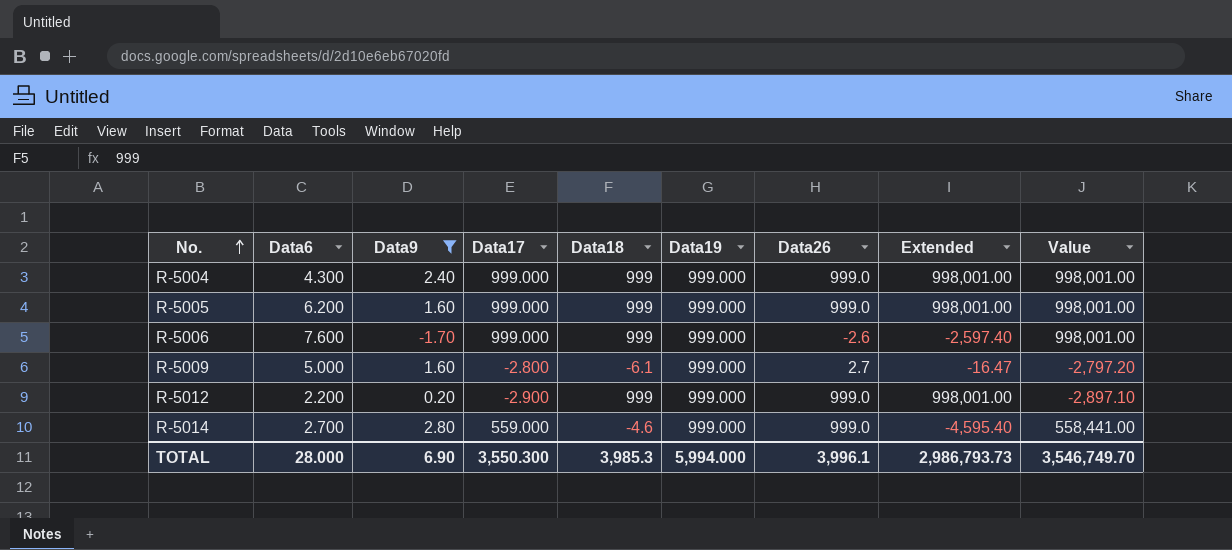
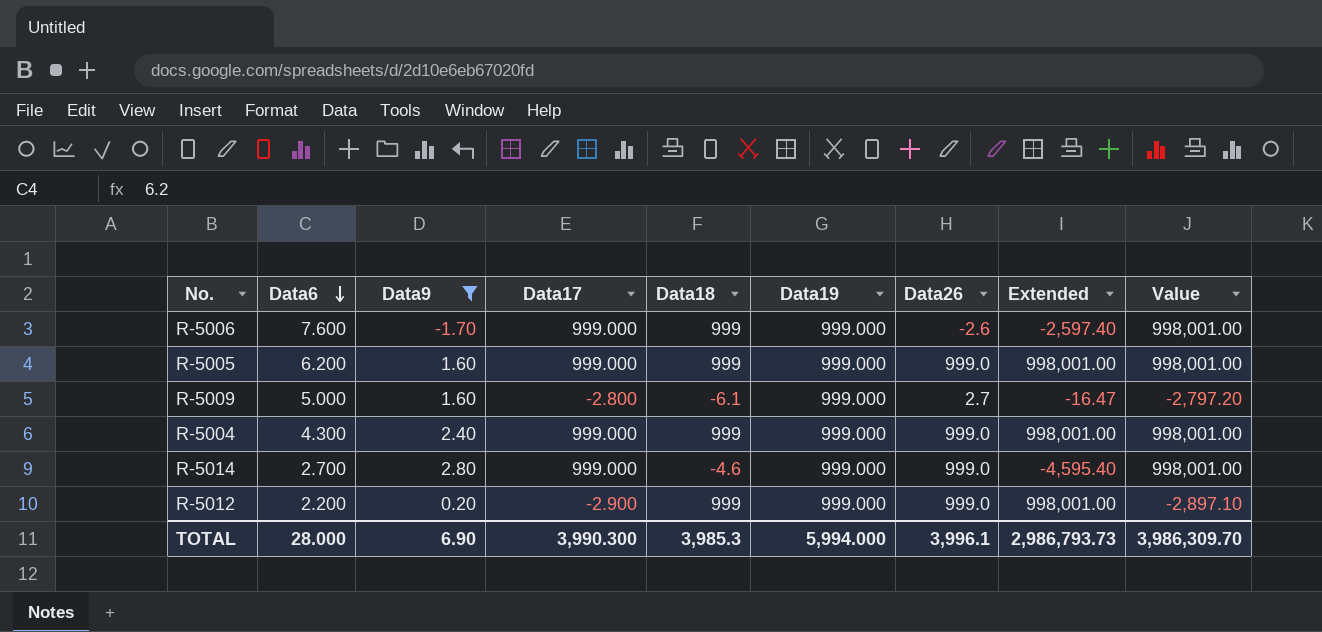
row order: No. ascending -> Data6 descending
R-5014 | Data17: 559.000 -> 999.000
R-5014 | Value: 558,441.00 -> 998,001.00
TOTAL | Data17: 3,550.300 -> 3,990.300
TOTAL | Value: 3,546,749.70 -> 3,986,309.70

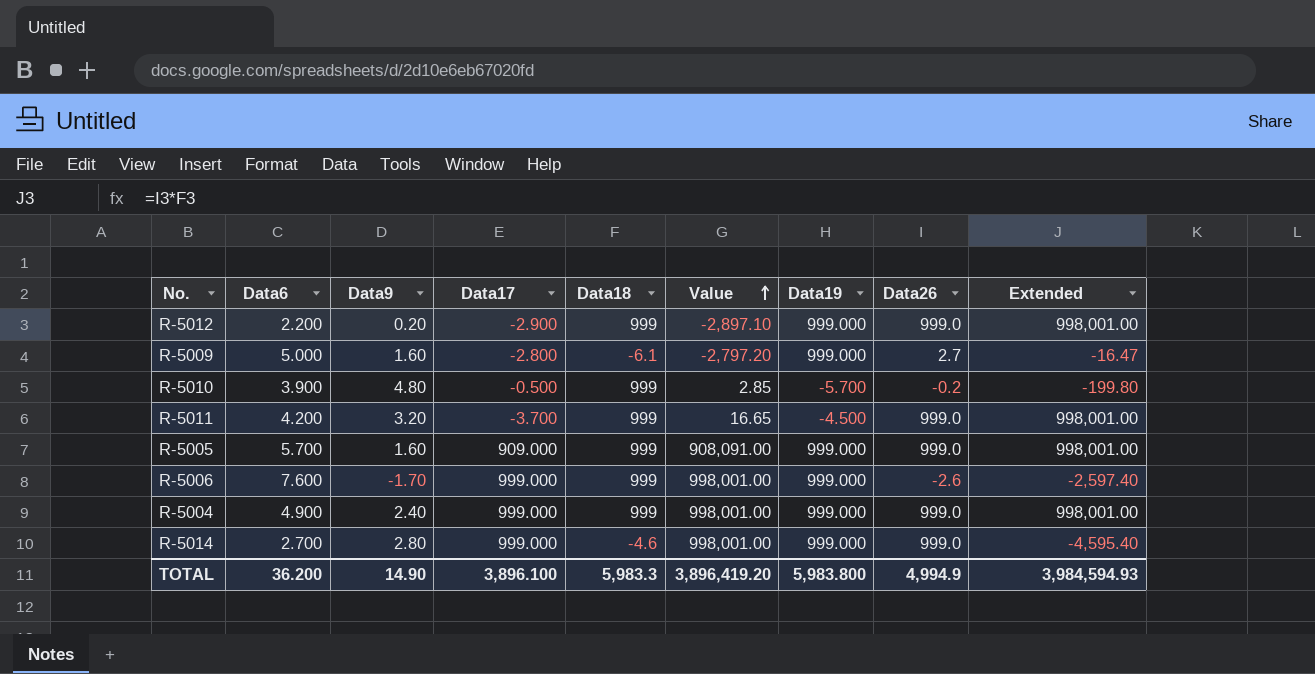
filter: Data9 <= 2.80 -> none
row order: Data6 descending -> Value ascending
column Value | position: 9 -> 6
R-5005 | Data6: 6.200 -> 5.700
R-5005 | Data17: 999.000 -> 909.000
R-5005 | Value: 998,001.00 -> 908,091.00
R-5004 | Data6: 4.300 -> 4.900
TOTAL | Data6: 28.000 -> 36.200
TOTAL | Data9: 6.90 -> 14.90
TOTAL | Data17: 3,990.300 -> 3,896.100
TOTAL | Data18: 3,985.3 -> 5,983.3
TOTAL | Value: 3,986,309.70 -> 3,896,419.20
TOTAL | Data19: 5,994.000 -> 5,983.800
TOTAL | Data26: 3,996.1 -> 4,994.9
TOTAL | Extended: 2,986,793.73 -> 3,984,594.93

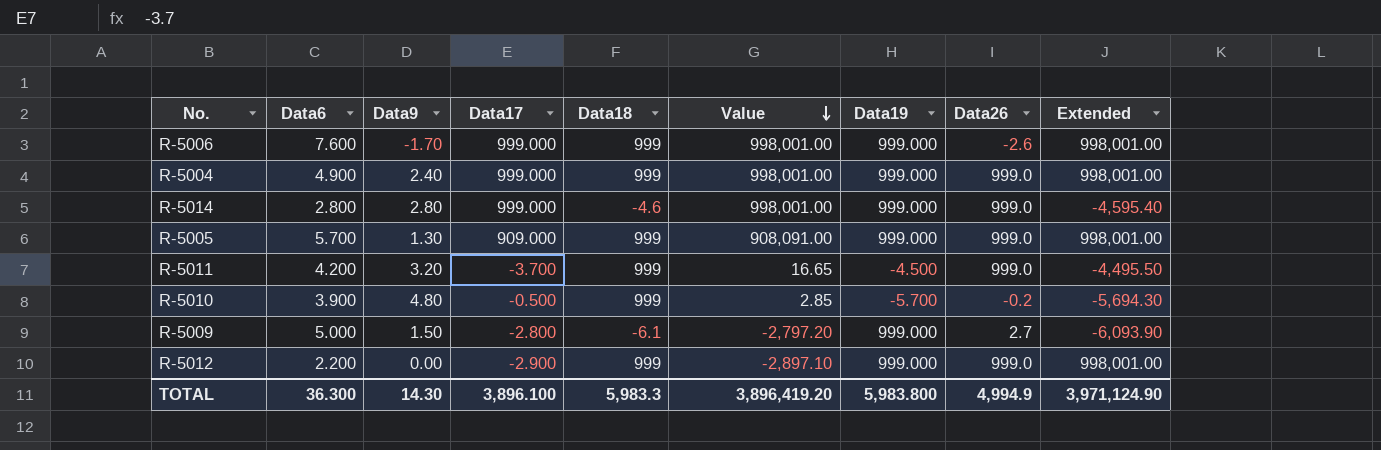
row order: Value ascending -> Value descending
column Extended | formula: [Data18] * [Data26] -> [Data18] * [Data19]
R-5014 | Data6: 2.700 -> 2.800
R-5005 | Data9: 1.60 -> 1.30
R-5009 | Data9: 1.60 -> 1.50
R-5012 | Data9: 0.20 -> 0.00
TOTAL | Data6: 36.200 -> 36.300
TOTAL | Data9: 14.90 -> 14.30
TOTAL | Extended: 3,984,594.93 -> 3,971,124.90

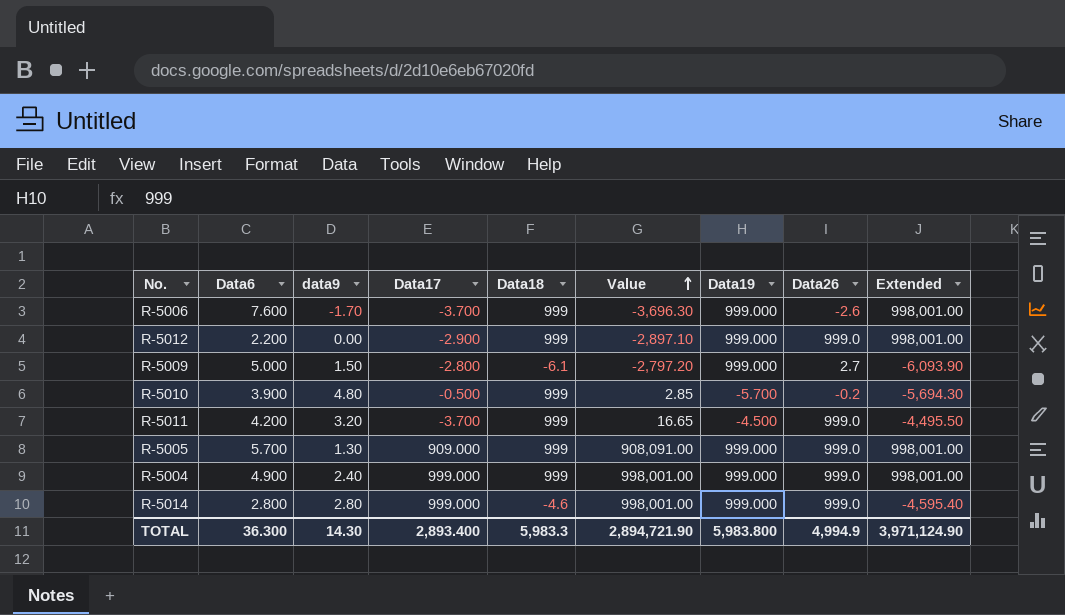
row order: Value descending -> Value ascending
column name: Data9 -> data9
R-5006 | Data17: 999.000 -> -3.700
R-5006 | Value: 998,001.00 -> -3,696.30
TOTAL | Data17: 3,896.100 -> 2,893.400
TOTAL | Value: 3,896,419.20 -> 2,894,721.90

